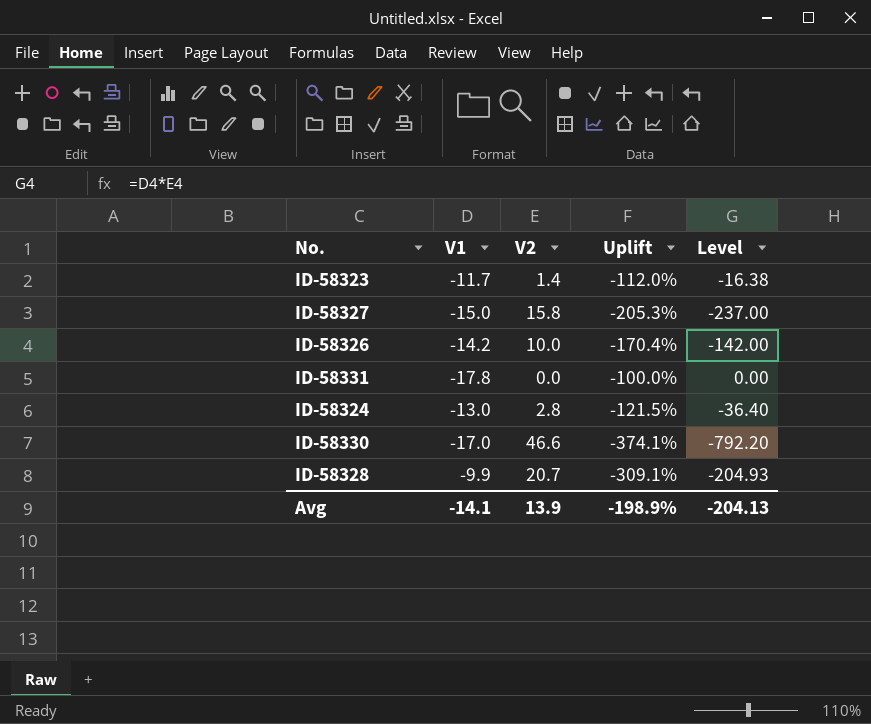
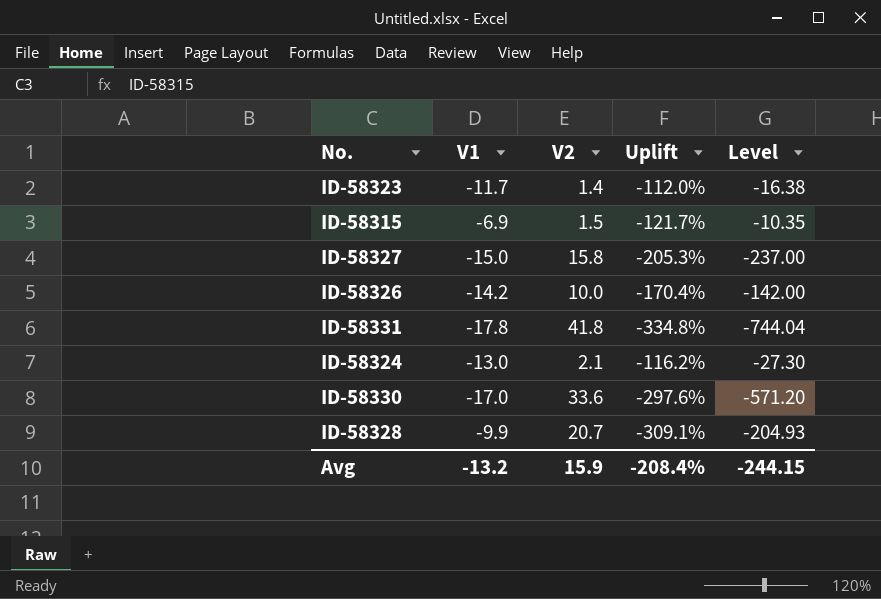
row ID-58315: none -> -6.9 | 1.5 | -121.7% | -10.35
ID-58331 | V2: 0.0 -> 41.8
ID-58331 | Uplift: -100.0% -> -334.8%
ID-58331 | Level: 0.00 -> -744.04
ID-58324 | V2: 2.8 -> 2.1
ID-58324 | Uplift: -121.5% -> -116.2%
ID-58324 | Level: -36.40 -> -27.30
ID-58330 | V2: 46.6 -> 33.6
ID-58330 | Uplift: -374.1% -> -297.6%
ID-58330 | Level: -792.20 -> -571.20
Avg | V1: -14.1 -> -13.2
Avg | V2: 13.9 -> 15.9
Avg | Uplift: -198.9% -> -208.4%
Avg | Level: -204.13 -> -244.15

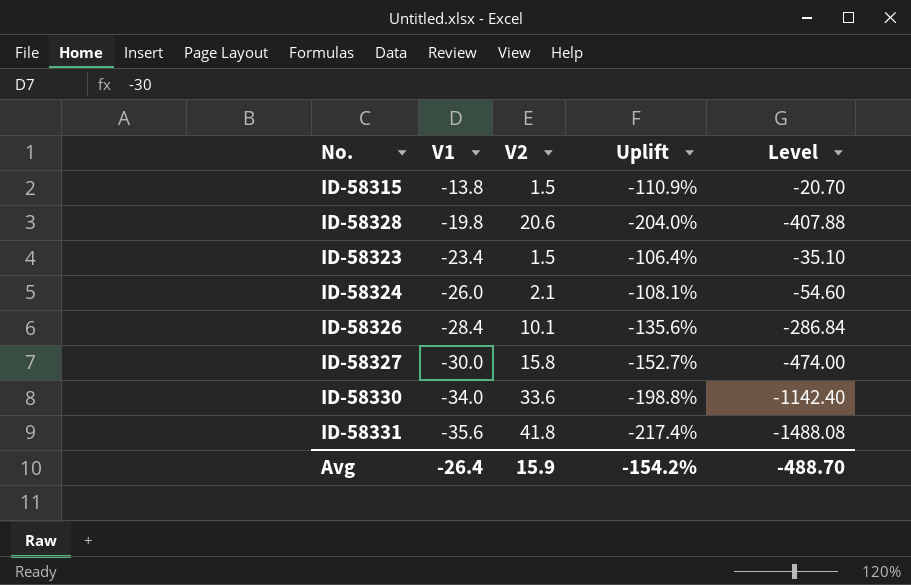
row order: none -> V1 descending
ID-58315 | V1: -6.9 -> -13.8
ID-58315 | Uplift: -121.7% -> -110.9%
ID-58315 | Level: -10.35 -> -20.70
ID-58328 | V1: -9.9 -> -19.8
ID-58328 | V2: 20.7 -> 20.6
ID-58328 | Uplift: -309.1% -> -204.0%
ID-58328 | Level: -204.93 -> -407.88
ID-58323 | V1: -11.7 -> -23.4
ID-58323 | V2: 1.4 -> 1.5
ID-58323 | Uplift: -112.0% -> -106.4%
ID-58323 | Level: -16.38 -> -35.10
ID-58324 | V1: -13.0 -> -26.0
ID-58324 | Uplift: -116.2% -> -108.1%
ID-58324 | Level: -27.30 -> -54.60
ID-58326 | V1: -14.2 -> -28.4
ID-58326 | V2: 10.0 -> 10.1
ID-58326 | Uplift: -170.4% -> -135.6%
ID-58326 | Level: -142.00 -> -286.84
ID-58327 | V1: -15.0 -> -30.0
ID-58327 | Uplift: -205.3% -> -152.7%
ID-58327 | Level: -237.00 -> -474.00
ID-58330 | V1: -17.0 -> -34.0
ID-58330 | Uplift: -297.6% -> -198.8%
ID-58330 | Level: -571.20 -> -1142.40
ID-58331 | V1: -17.8 -> -35.6
ID-58331 | Uplift: -334.8% -> -217.4%
ID-58331 | Level: -744.04 -> -1488.08
Avg | V1: -13.2 -> -26.4
Avg | Uplift: -208.4% -> -154.2%
Avg | Level: -244.15 -> -488.70

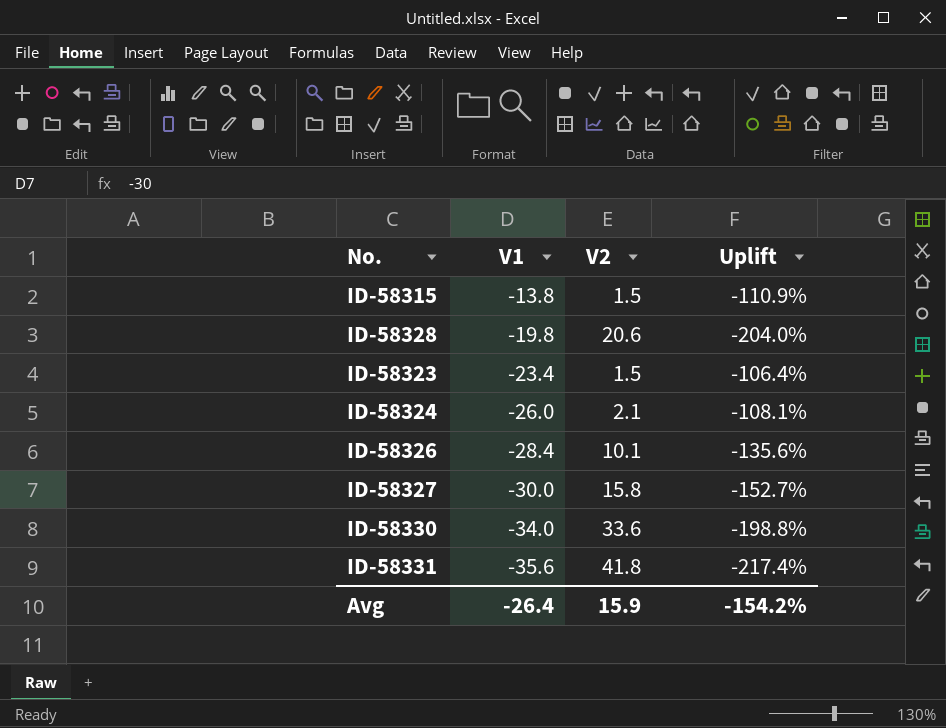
column Level | formula: [V1] * [V2] -> none

